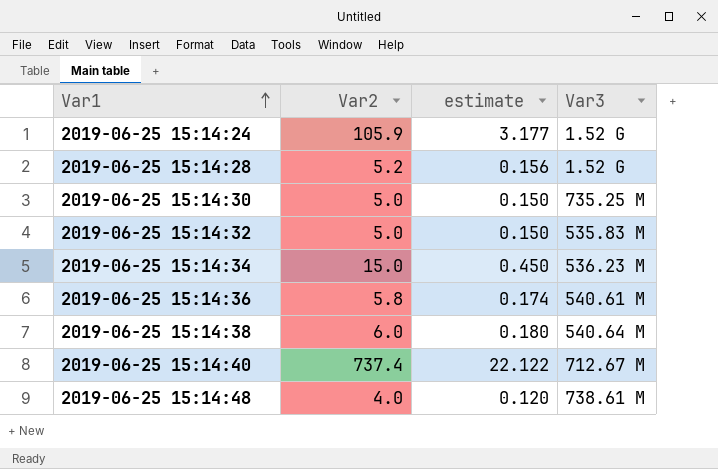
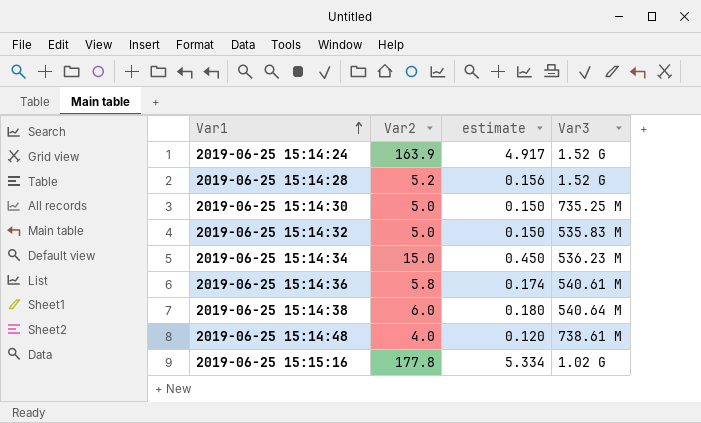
row 2019-06-25 15:14:40: 737.4 | 22.122 | 712.67 M -> none
2019-06-25 15:14:24 | Var2: 105.9 -> 163.9
2019-06-25 15:14:24 | estimate: 3.177 -> 4.917
row 2019-06-25 15:15:16: none -> 177.8 | 5.334 | 1.02 G

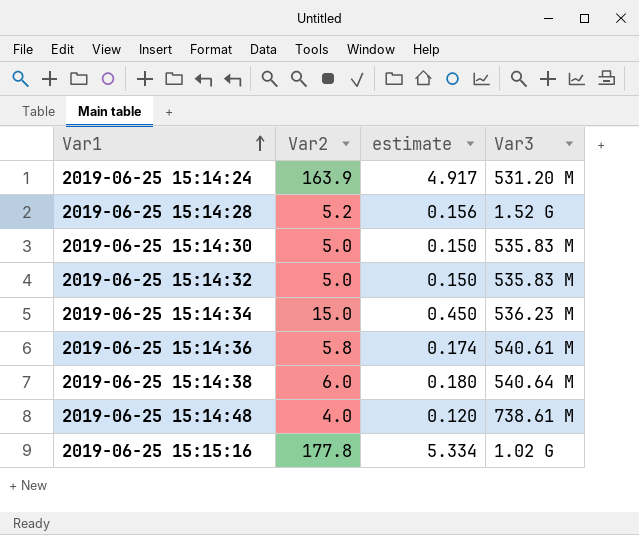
2019-06-25 15:14:24 | Var3: 1.52 G -> 531.20 M
2019-06-25 15:14:30 | Var3: 735.25 M -> 535.83 M

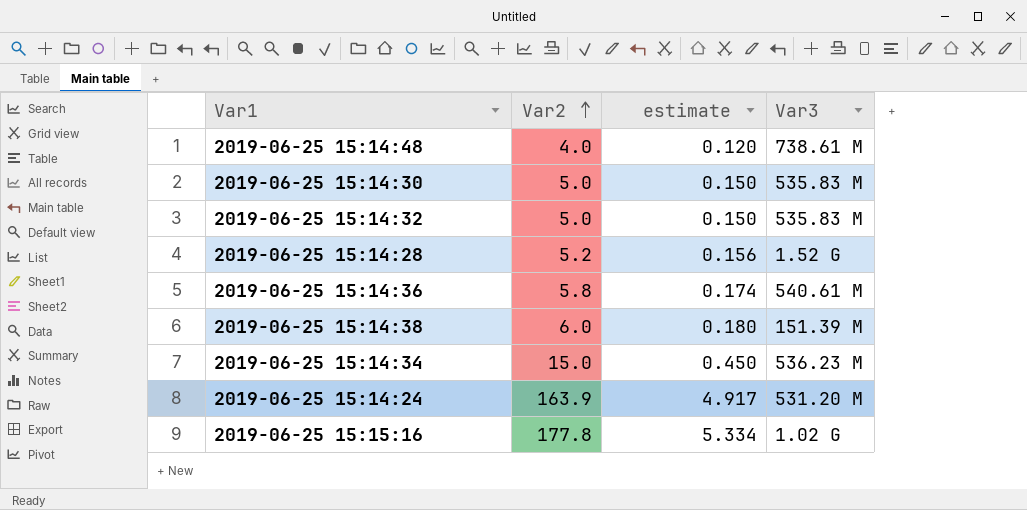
row order: Var1 ascending -> Var2 ascending
2019-06-25 15:14:38 | Var3: 540.64 M -> 151.39 M

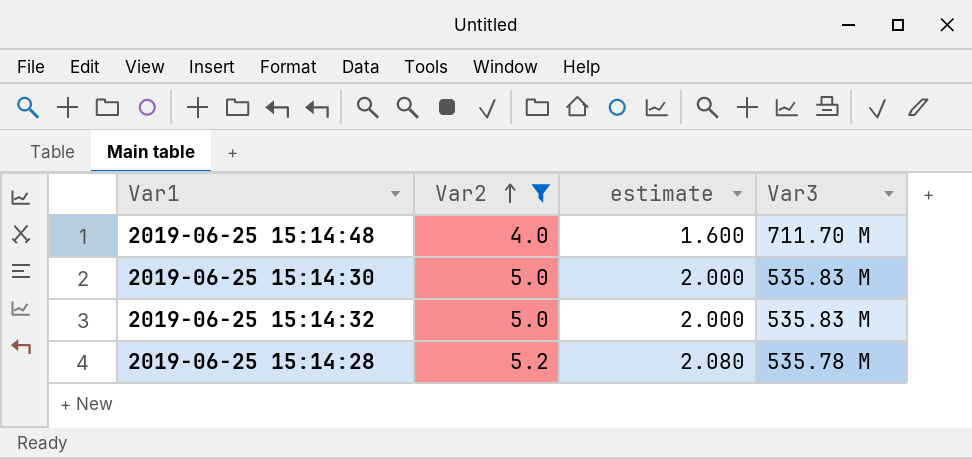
filter: none -> Var2 <= 5.2
column estimate | formula: [Var2] * 0.03 -> [Var2] * 0.4
2019-06-25 15:14:48 | Var3: 738.61 M -> 711.70 M
2019-06-25 15:14:28 | Var3: 1.52 G -> 535.78 M

